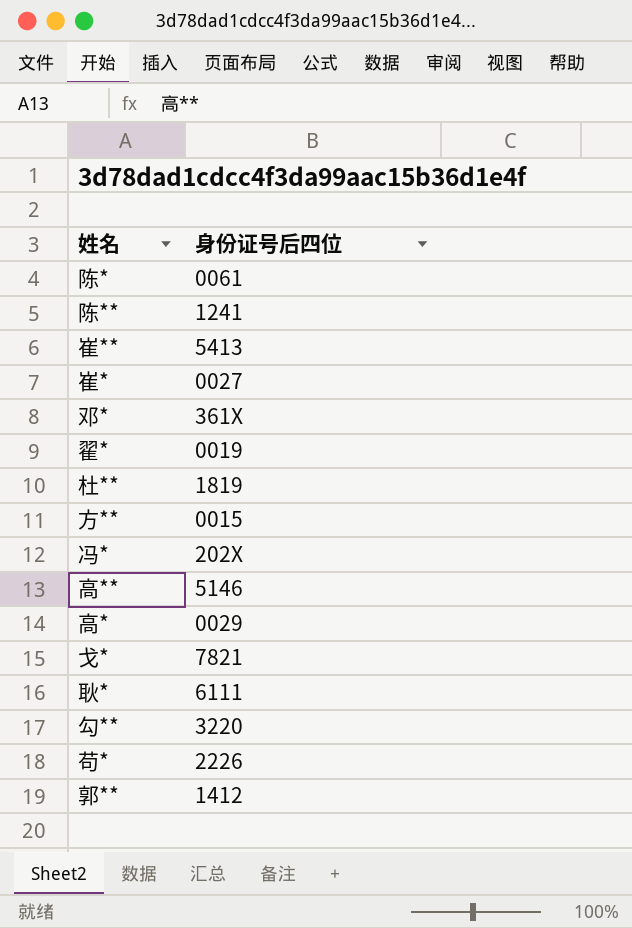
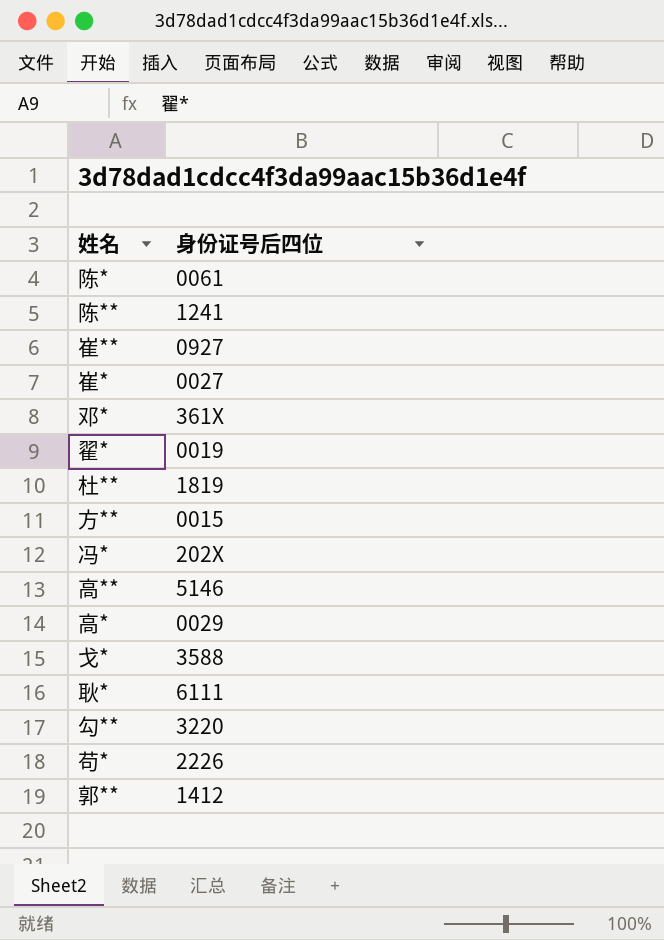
崔** | 身份证号后四位: 5413 -> 0927
戈* | 身份证号后四位: 7821 -> 3588

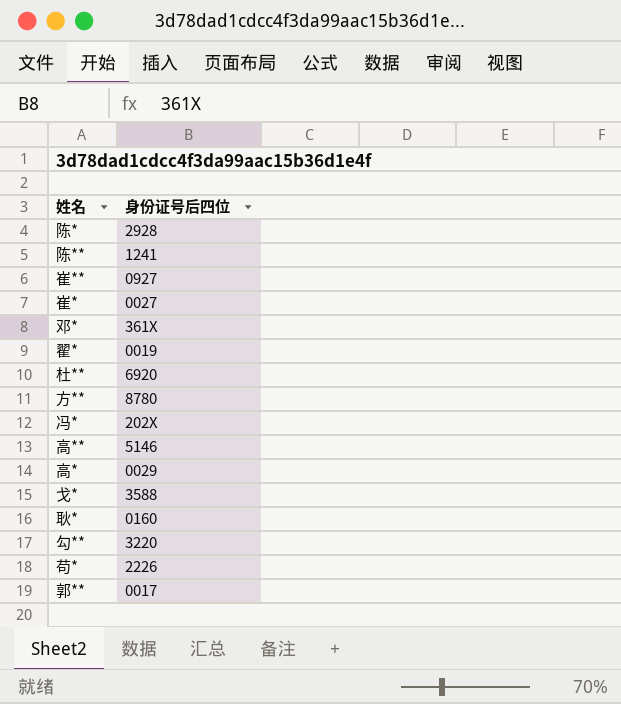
陈* | 身份证号后四位: 0061 -> 2928
杜** | 身份证号后四位: 1819 -> 6920
方** | 身份证号后四位: 0015 -> 8780
耿* | 身份证号后四位: 6111 -> 0160
郭** | 身份证号后四位: 1412 -> 0017

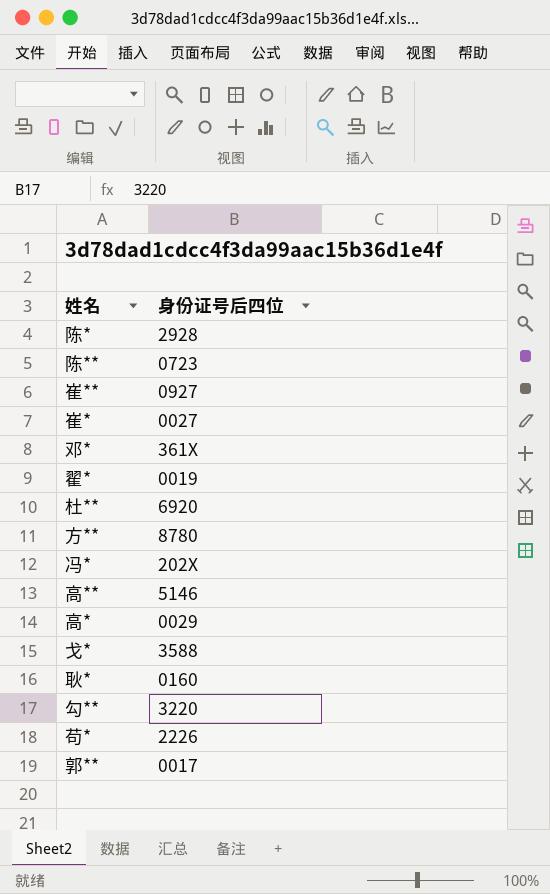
陈** | 身份证号后四位: 1241 -> 0723

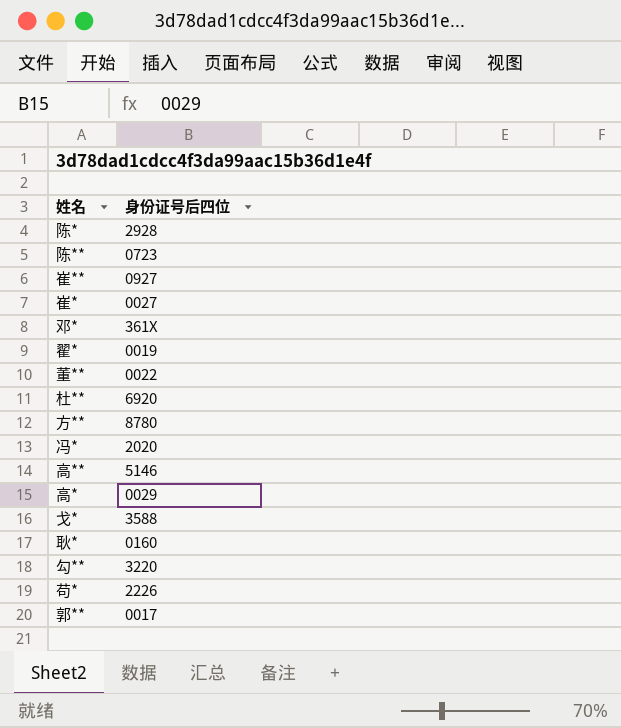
row 董**: none -> 0022
冯* | 身份证号后四位: 202X -> 2020

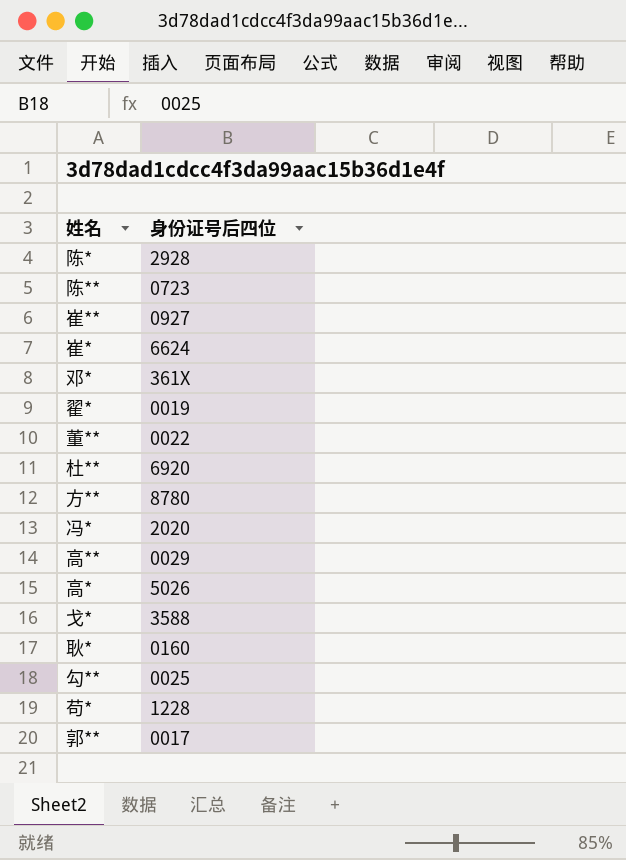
崔* | 身份证号后四位: 0027 -> 6624
高** | 身份证号后四位: 5146 -> 0029
高* | 身份证号后四位: 0029 -> 5026
勾** | 身份证号后四位: 3220 -> 0025
苟* | 身份证号后四位: 2226 -> 1228

